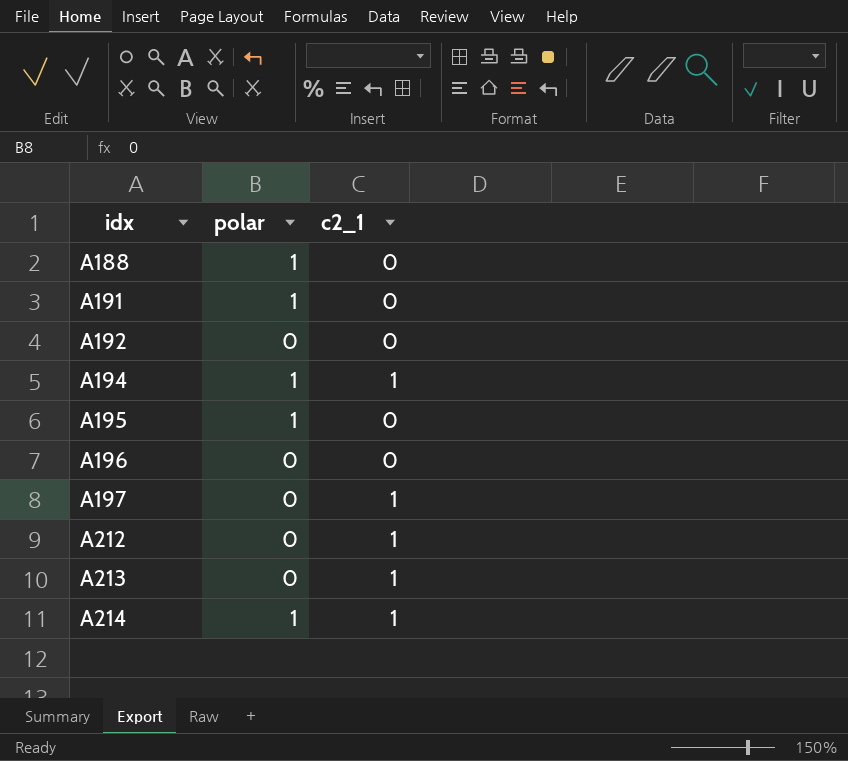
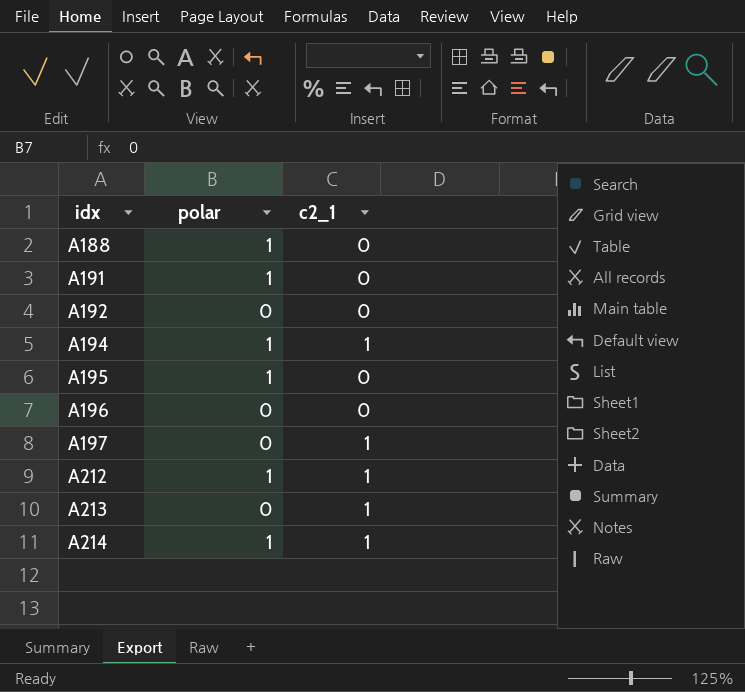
A212 | polar: 0 -> 1

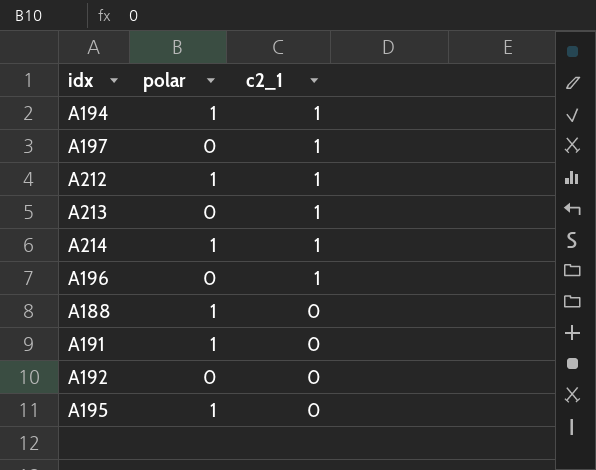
row order: idx ascending -> c2_1 descending
A196 | c2_1: 0 -> 1

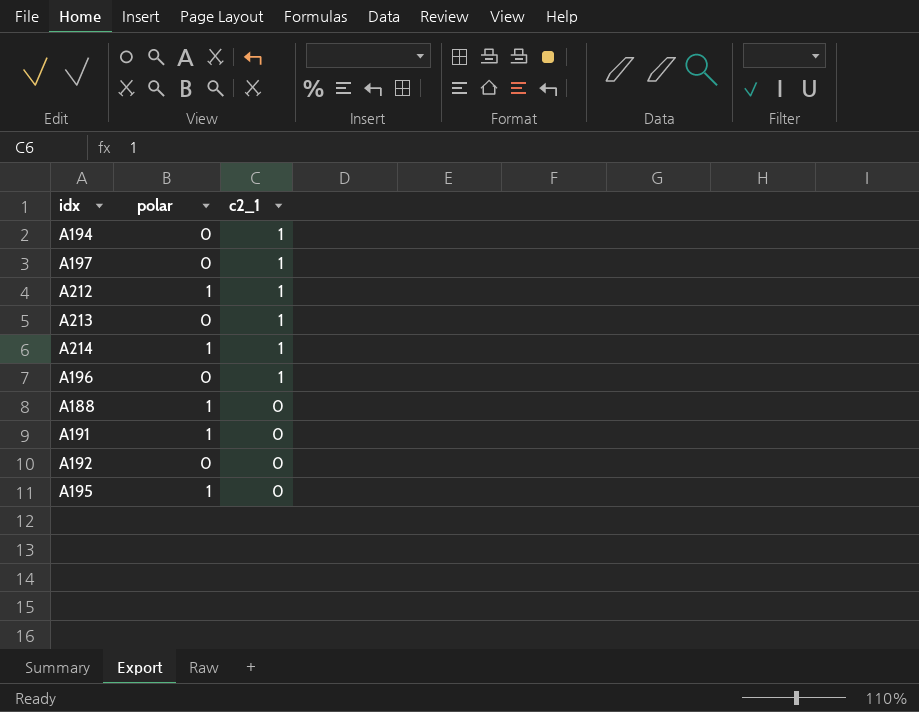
A194 | polar: 1 -> 0

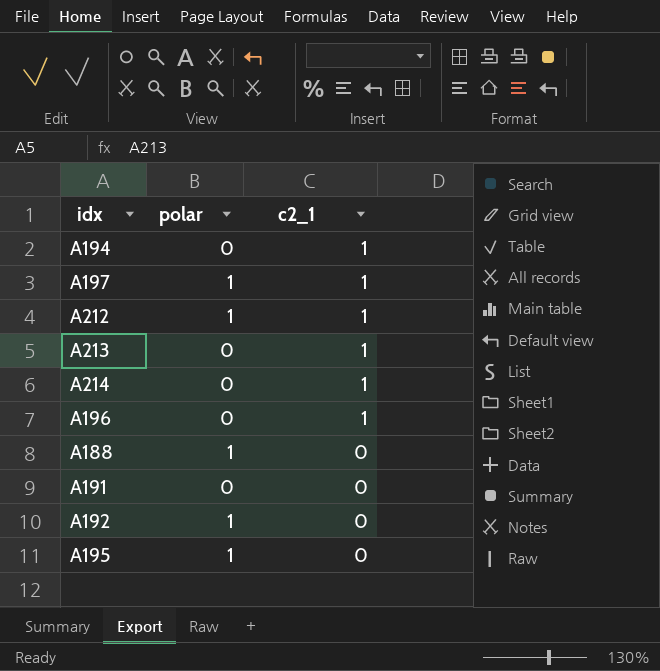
A197 | polar: 0 -> 1
A214 | polar: 1 -> 0
A191 | polar: 1 -> 0
A192 | polar: 0 -> 1

